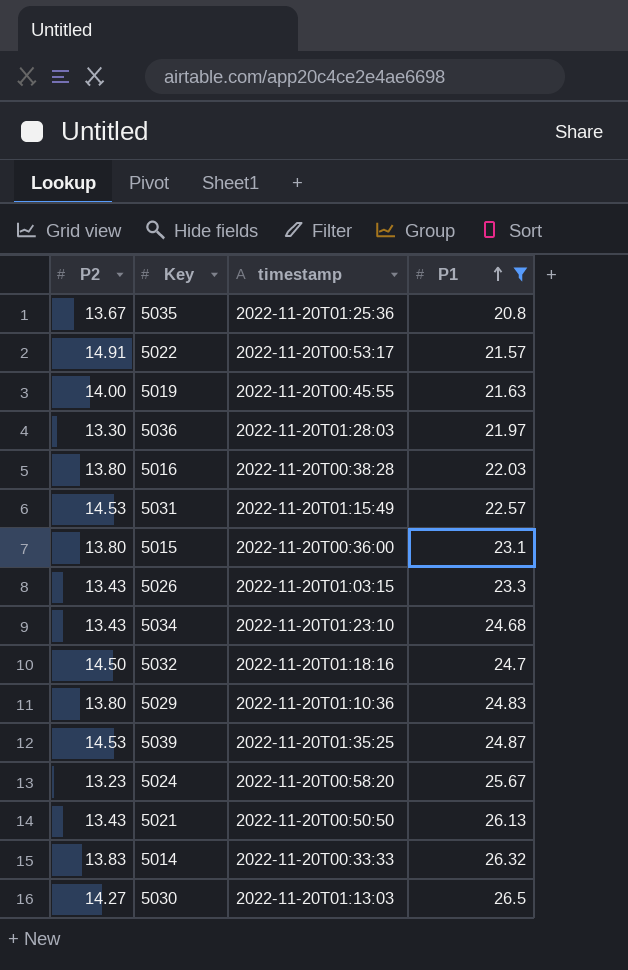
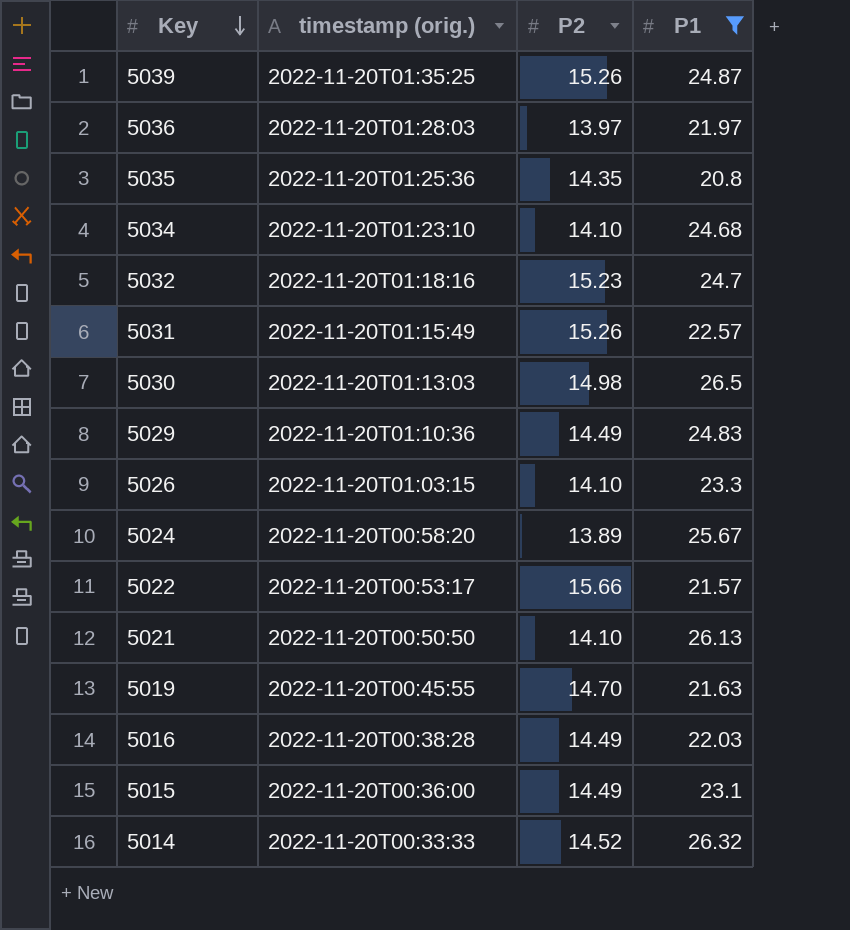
row order: P1 ascending -> Key descending
column name: timestamp -> timestamp (orig.)
column P2 | position: 1 -> 3
5039 | P2: 14.53 -> 15.26
5036 | P2: 13.30 -> 13.97
5035 | P2: 13.67 -> 14.35
5034 | P2: 13.43 -> 14.10
5032 | P2: 14.50 -> 15.23
5031 | P2: 14.53 -> 15.26
5030 | P2: 14.27 -> 14.98
5029 | P2: 13.80 -> 14.49
5026 | P2: 13.43 -> 14.10
5024 | P2: 13.23 -> 13.89
5022 | P2: 14.91 -> 15.66
5021 | P2: 13.43 -> 14.10
5019 | P2: 14.00 -> 14.70
5016 | P2: 13.80 -> 14.49
5015 | P2: 13.80 -> 14.49
5014 | P2: 13.83 -> 14.52

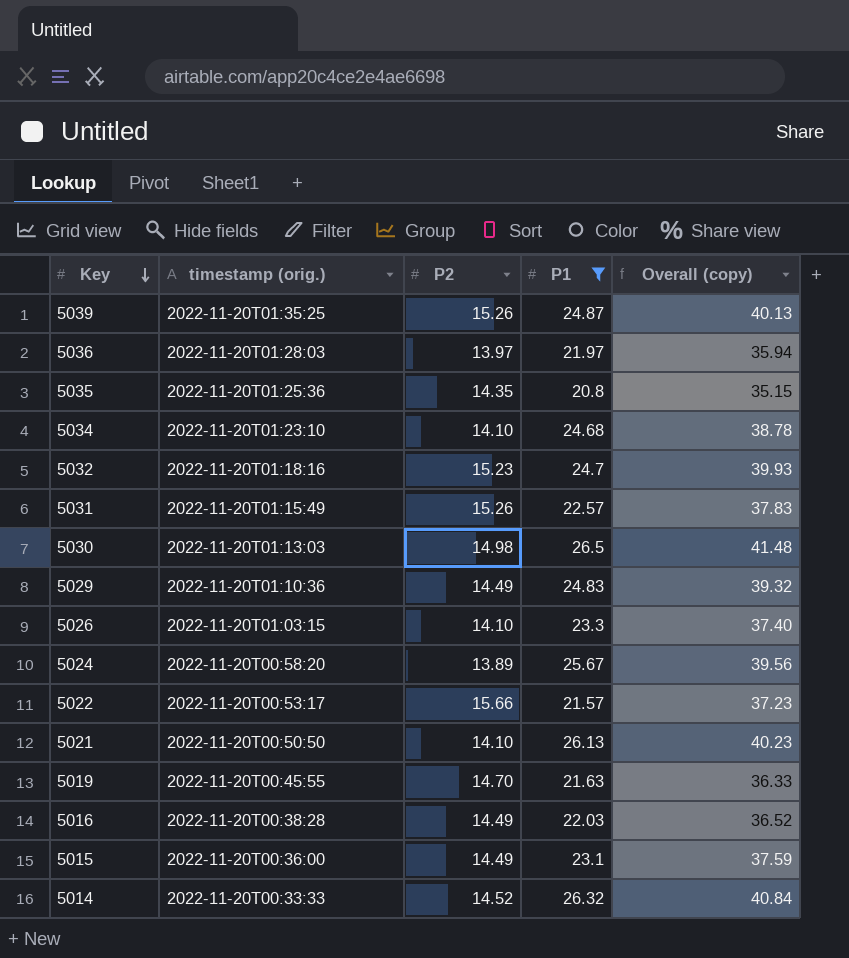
column Overall (copy) | formula: none -> [P2] + [P1]

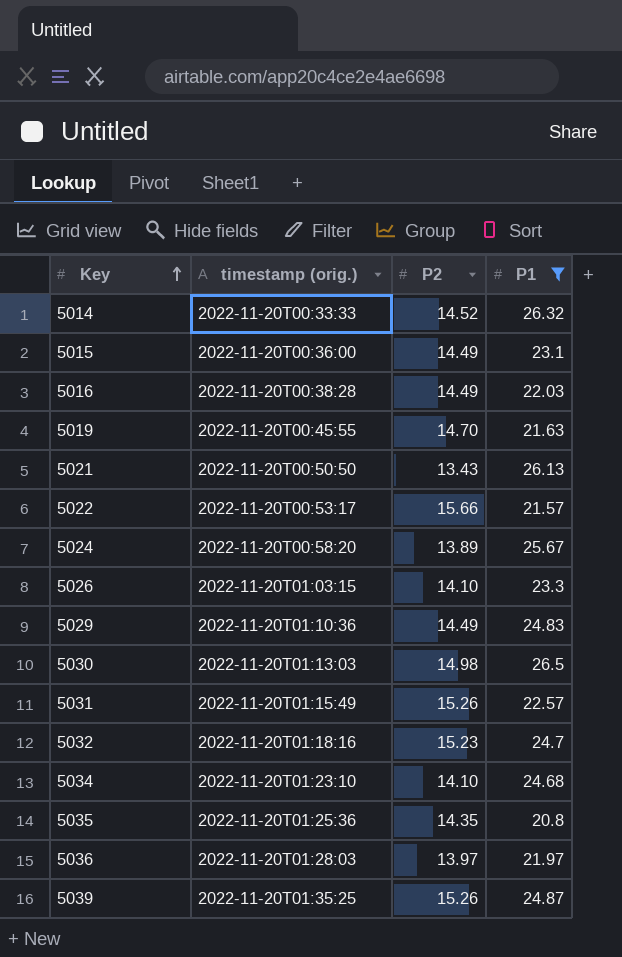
row order: Key descending -> Key ascending
column Overall (copy) | formula: [P2] + [P1] -> none
5021 | P2: 14.10 -> 13.43

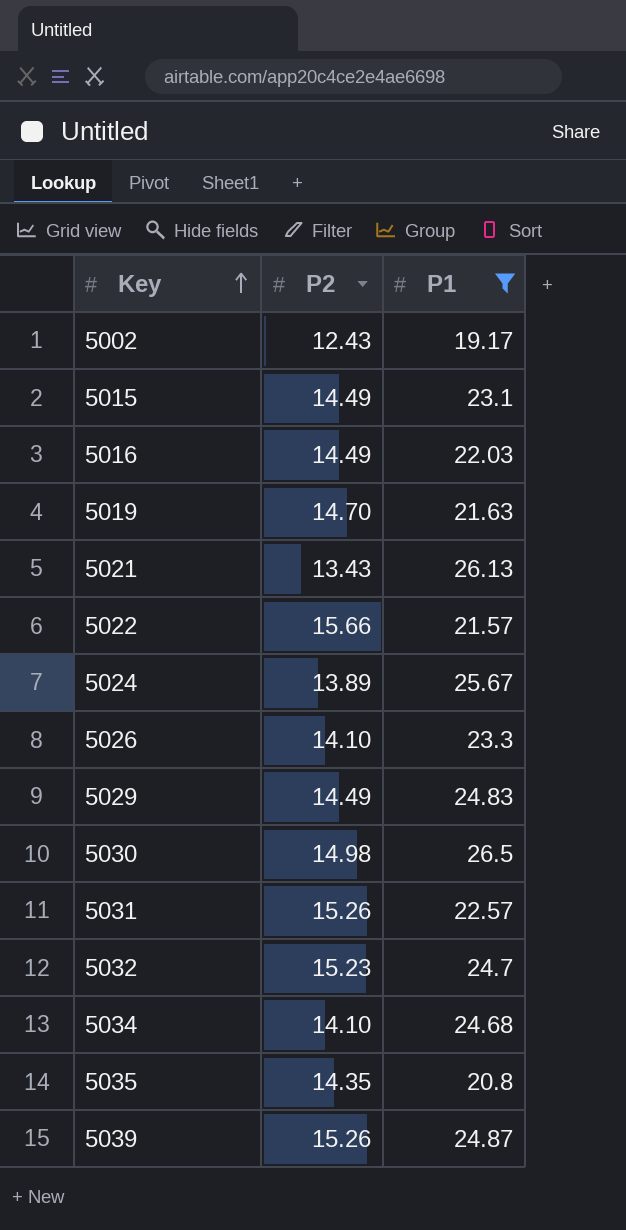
column timestamp (orig.) | position: 2 -> none
row 5014: 2022-11-20T00:33:33 | 14.52 | 26.32 -> none
row 5036: 2022-11-20T01:28:03 | 13.97 | 21.97 -> none
row 5002: none -> 12.43 | 19.17

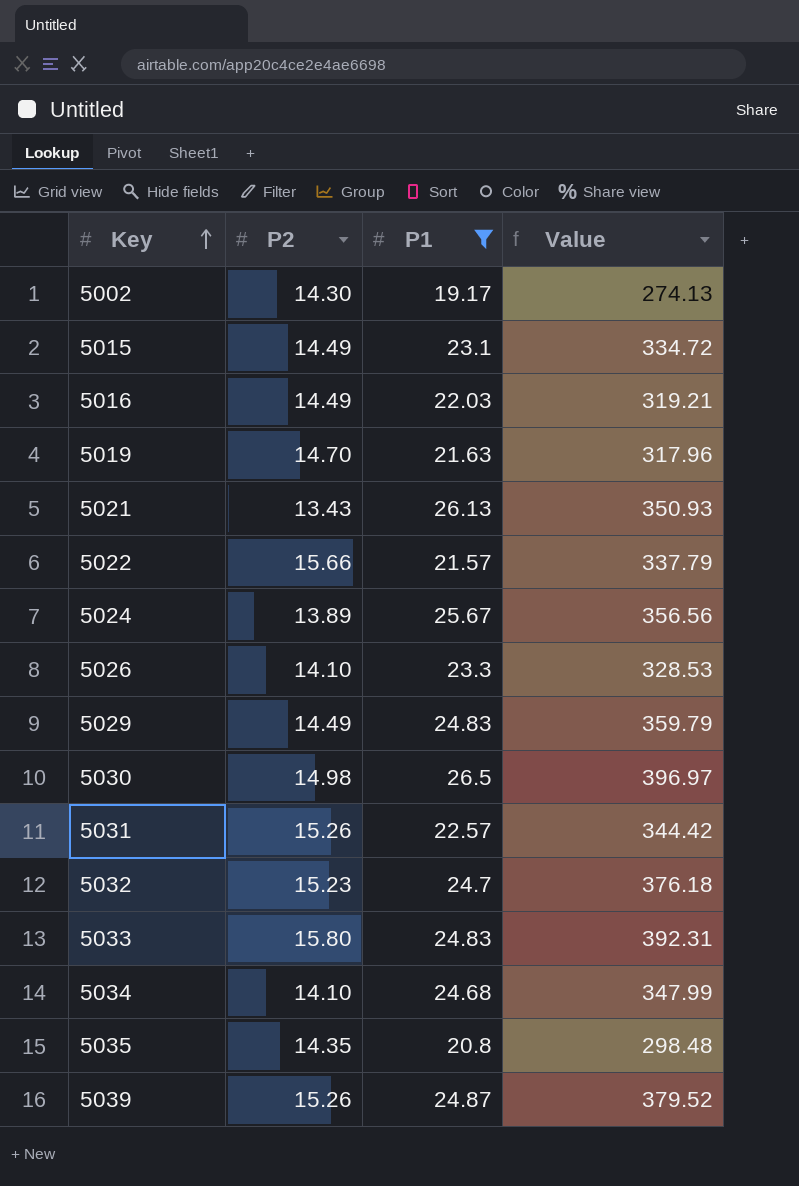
column Value | formula: none -> [P2] * [P1]
5002 | P2: 12.43 -> 14.30
row 5033: none -> 15.80 | 24.83 | 392.31

